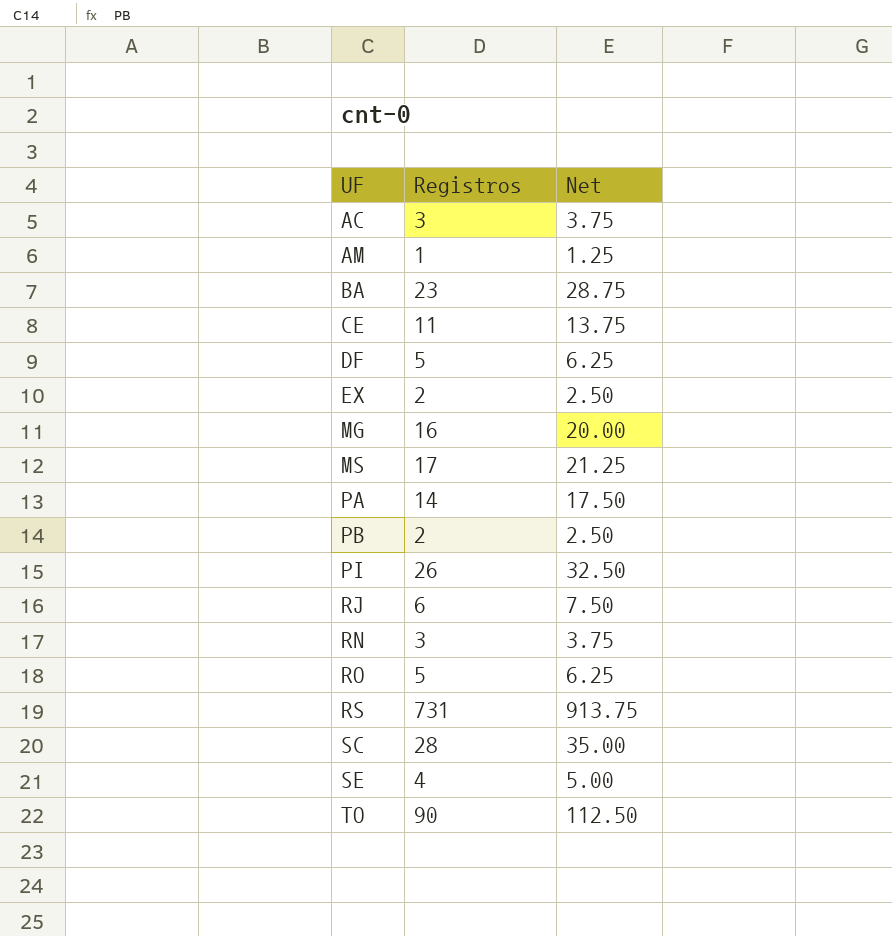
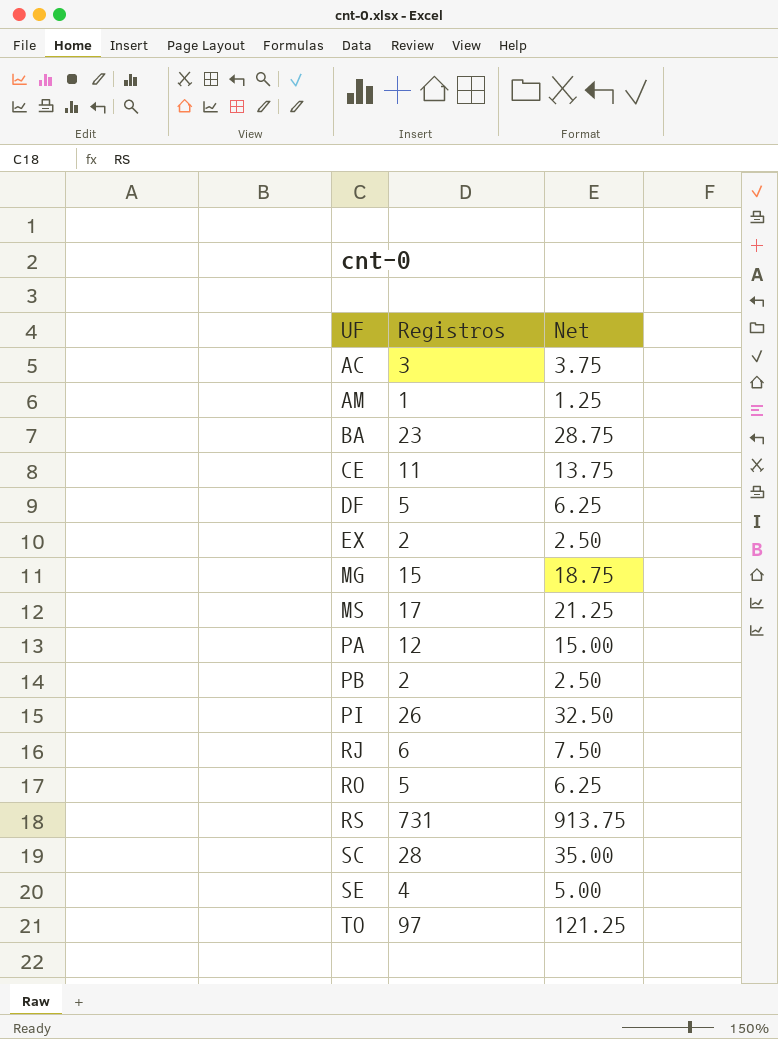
row RN: 3 | 3.75 -> none
MG | Registros: 16 -> 15
MG | Net: 20.00 -> 18.75
PA | Registros: 14 -> 12
PA | Net: 17.50 -> 15.00
TO | Registros: 90 -> 97
TO | Net: 112.50 -> 121.25

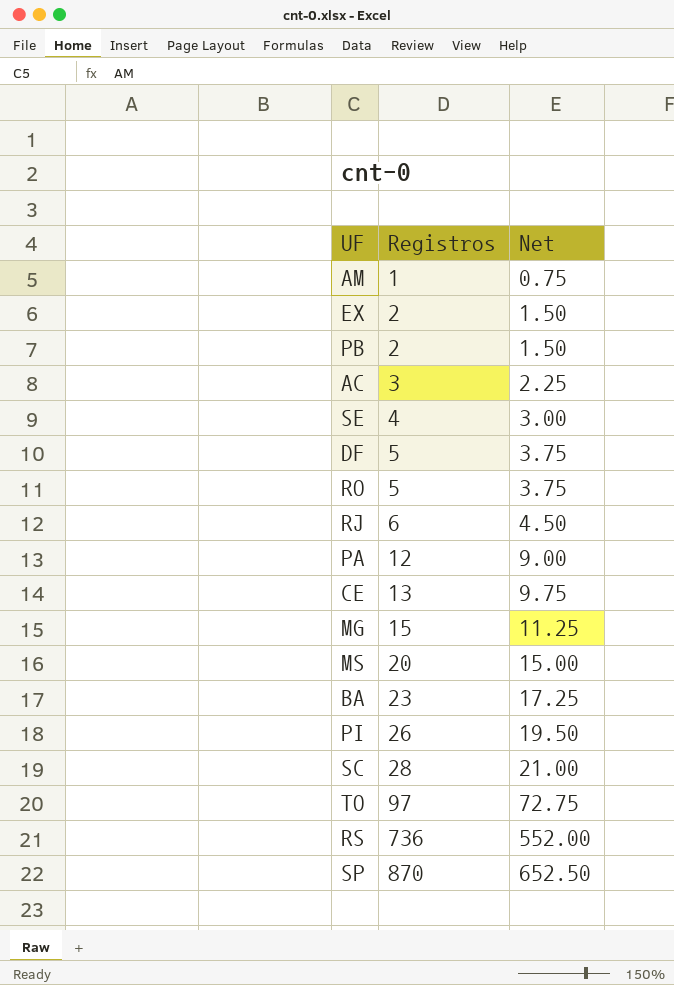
row order: UF ascending -> Registros ascending
column Net | formula: [Registros] * 1.25 -> [Registros] * 0.75
CE | Registros: 11 -> 13
MS | Registros: 17 -> 20
RS | Registros: 731 -> 736
row SP: none -> 870 | 652.50

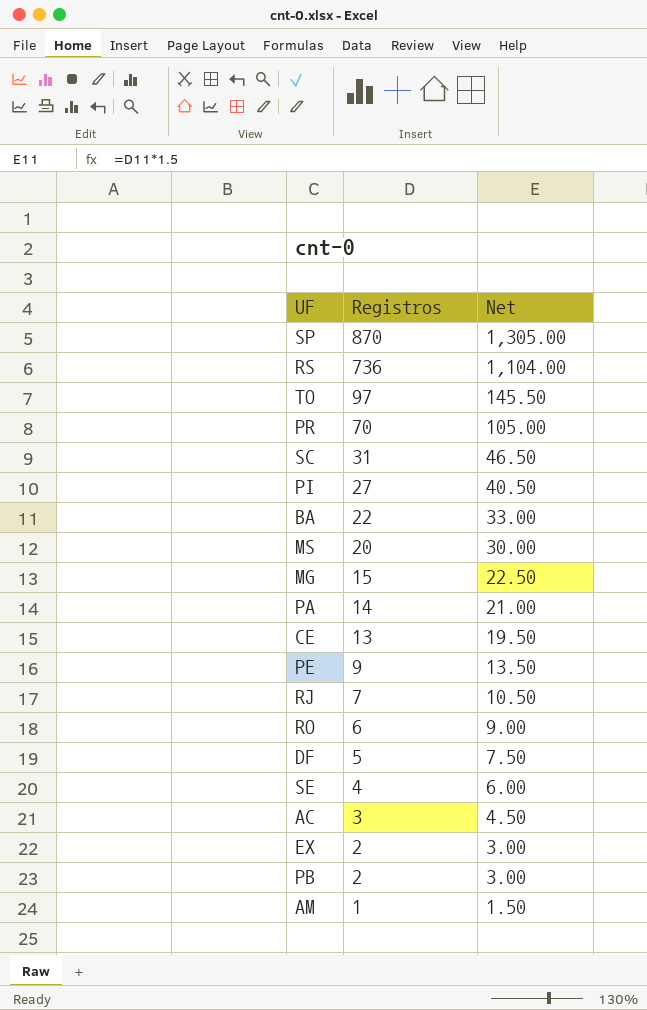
row order: Registros ascending -> Registros descending
column Net | formula: [Registros] * 0.75 -> [Registros] * 1.5
row PR: none -> 70 | 105.00
SC | Registros: 28 -> 31
PI | Registros: 26 -> 27
BA | Registros: 23 -> 22
PA | Registros: 12 -> 14
row PE: none -> 9 | 13.50
RJ | Registros: 6 -> 7
RO | Registros: 5 -> 6

